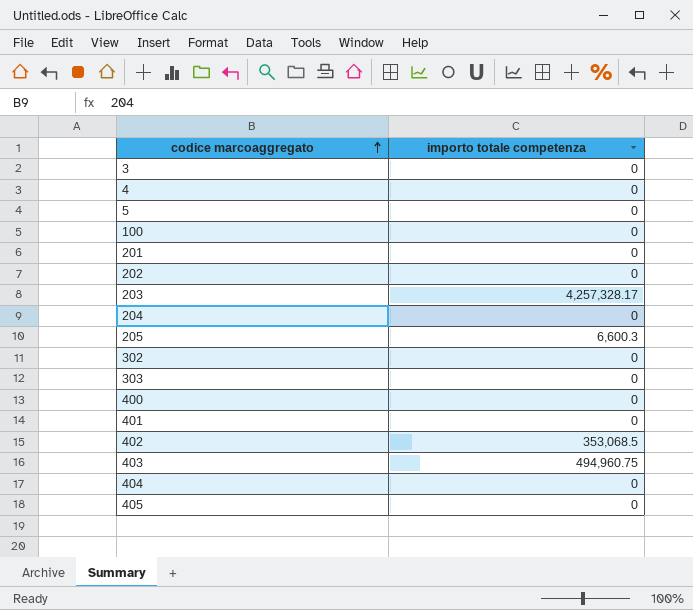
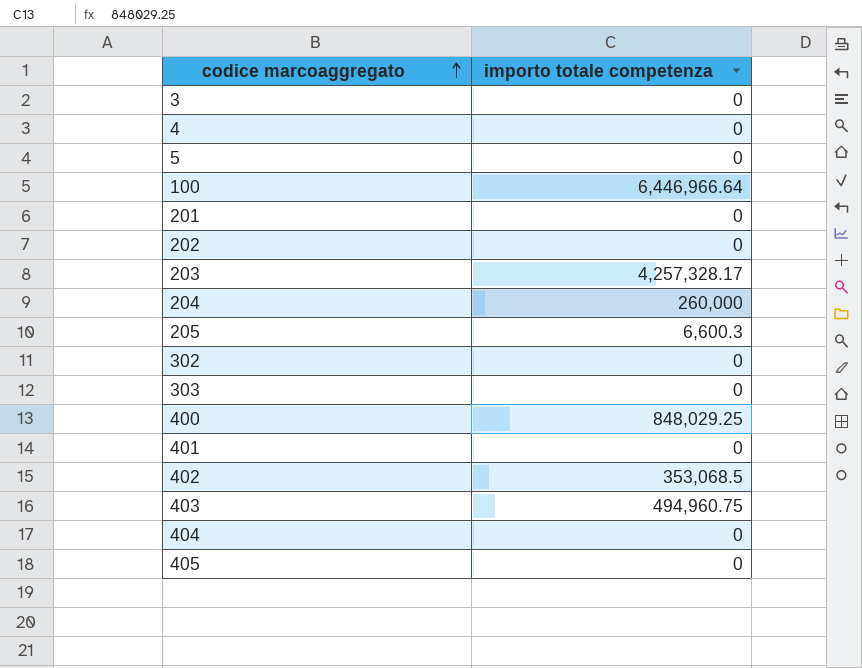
100 | importo totale competenza: 0 -> 6,446,966.64
204 | importo totale competenza: 0 -> 260,000
400 | importo totale competenza: 0 -> 848,029.25

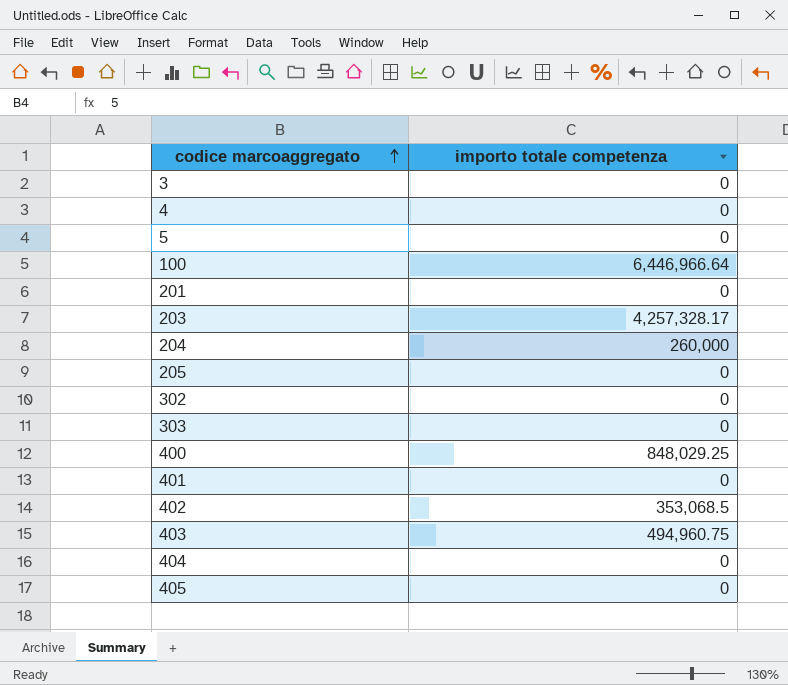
row 202: 0 -> none
205 | importo totale competenza: 6,600.3 -> 0

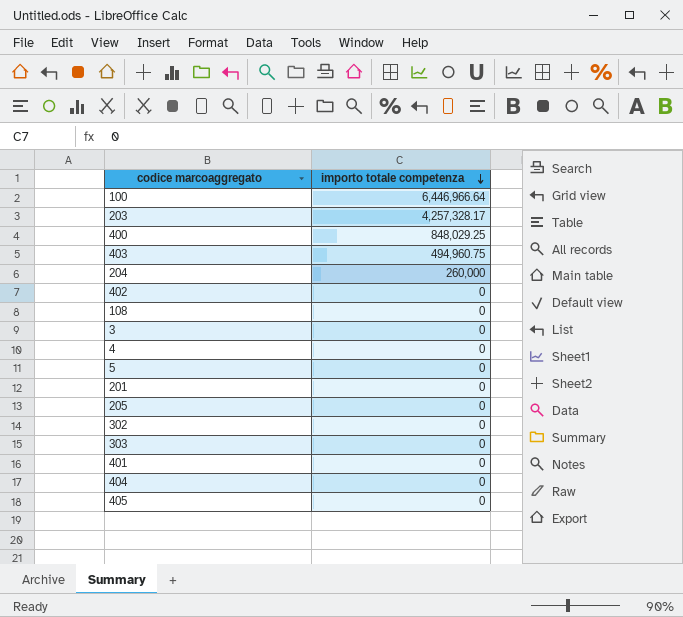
row order: codice marcoaggregato ascending -> importo totale competenza descending
402 | importo totale competenza: 353,068.5 -> 0
row 108: none -> 0

